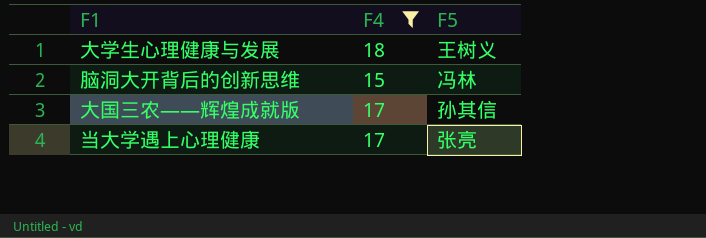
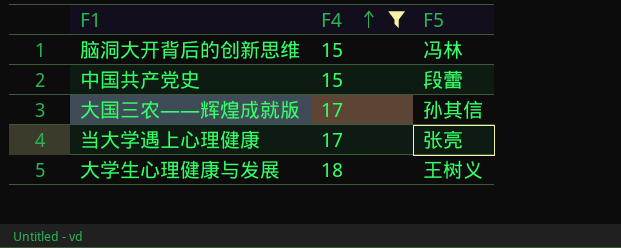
row order: none -> F4 ascending
row 中国共产党史: none -> 15 | 段蕾

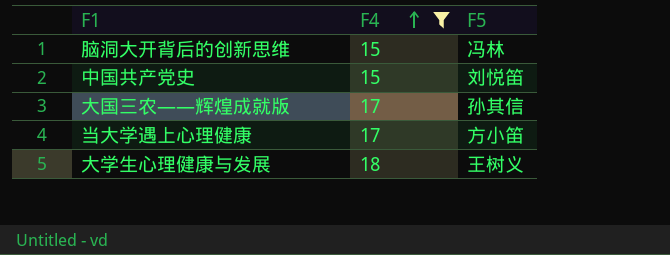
中国共产党史 | F5: 段蕾 -> 刘悦笛
当大学遇上心理健康 | F5: 张亮 -> 方小笛

